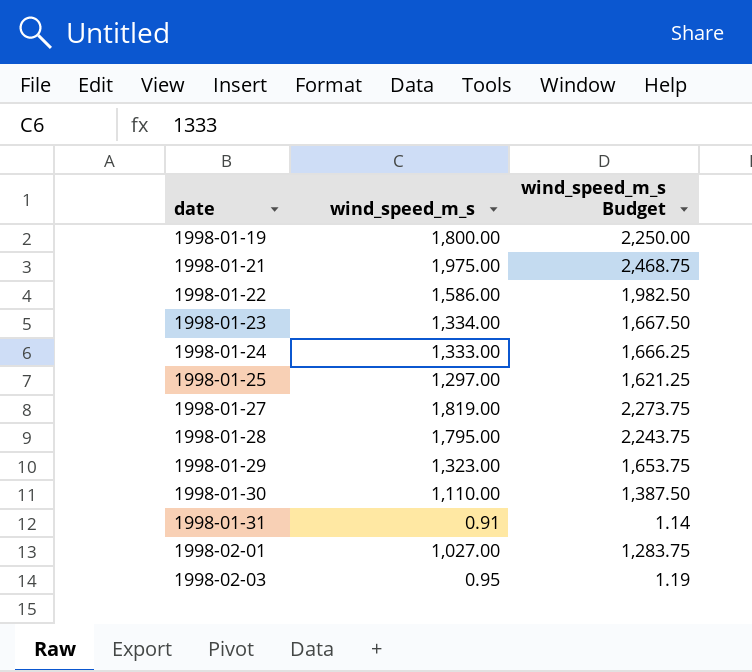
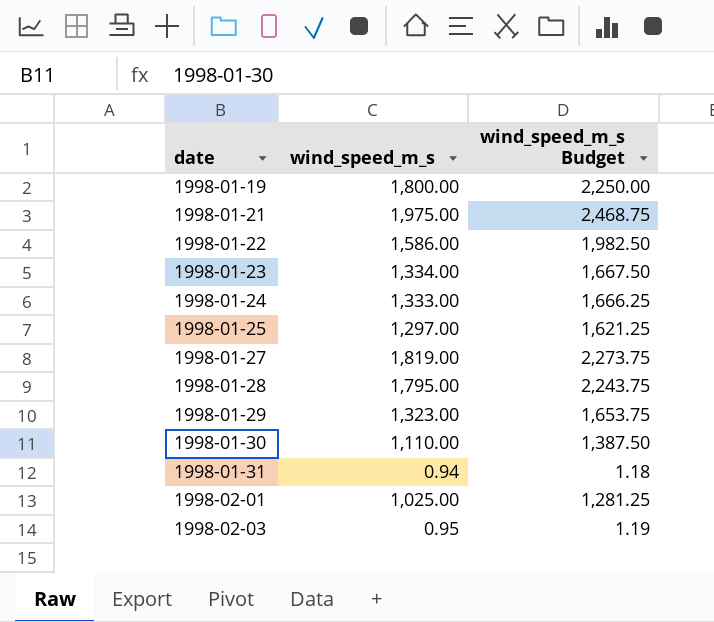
1998-01-31 | wind_speed_m_s: 0.91 -> 0.94
1998-01-31 | wind_speed_m_s Budget: 1.14 -> 1.18
1998-02-01 | wind_speed_m_s: 1,027.00 -> 1,025.00
1998-02-01 | wind_speed_m_s Budget: 1,283.75 -> 1,281.25

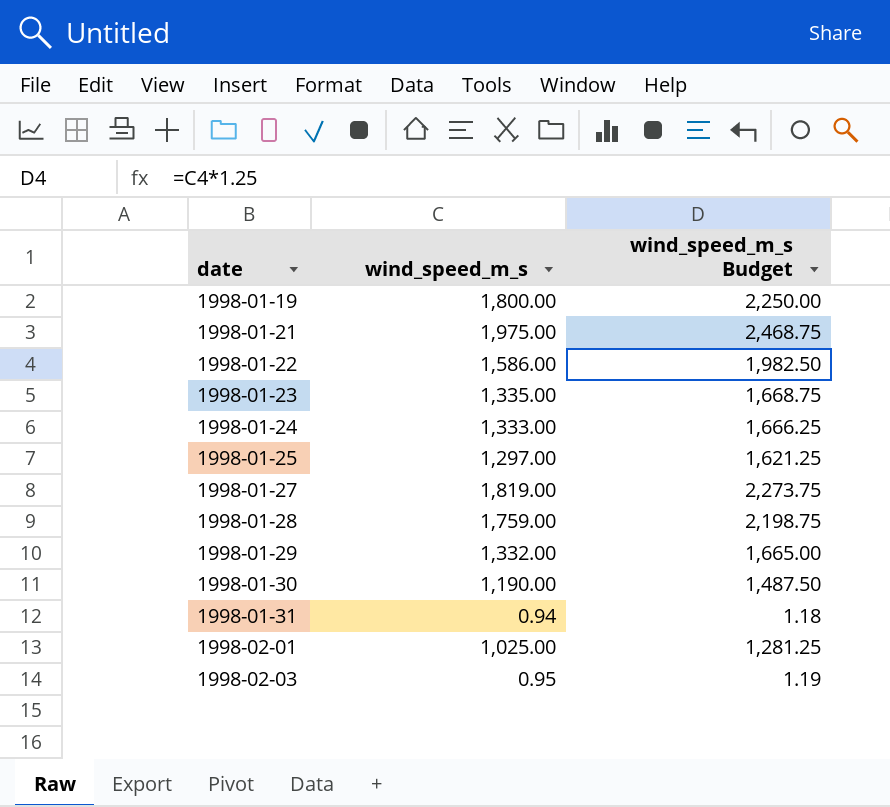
1998-01-23 | wind_speed_m_s: 1,334.00 -> 1,335.00
1998-01-23 | wind_speed_m_s Budget: 1,667.50 -> 1,668.75
1998-01-28 | wind_speed_m_s: 1,795.00 -> 1,759.00
1998-01-28 | wind_speed_m_s Budget: 2,243.75 -> 2,198.75
1998-01-29 | wind_speed_m_s: 1,323.00 -> 1,332.00
1998-01-29 | wind_speed_m_s Budget: 1,653.75 -> 1,665.00
1998-01-30 | wind_speed_m_s: 1,110.00 -> 1,190.00
1998-01-30 | wind_speed_m_s Budget: 1,387.50 -> 1,487.50

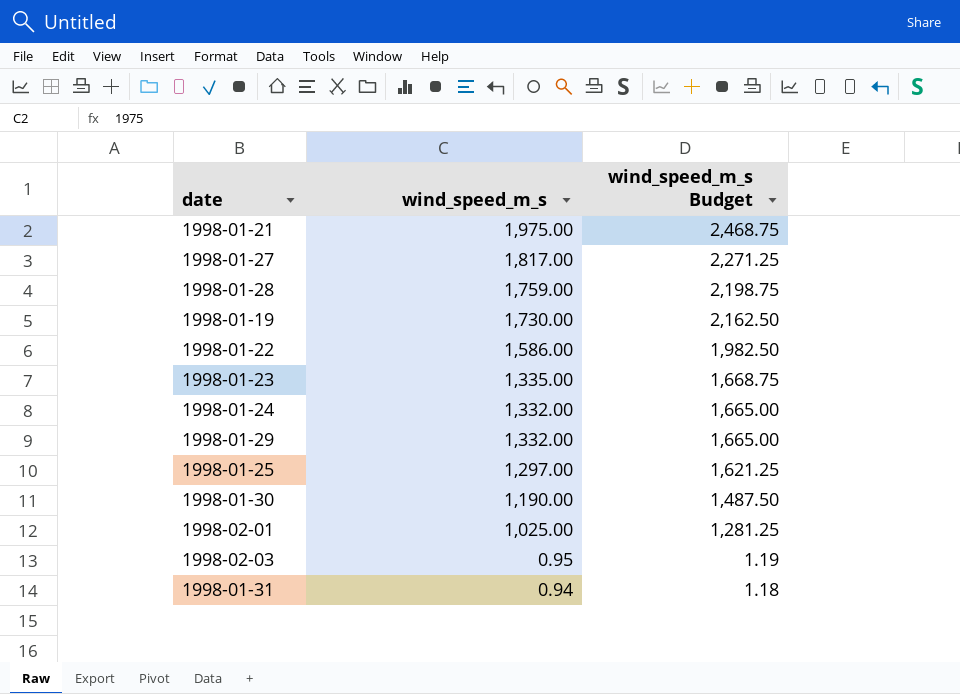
row order: date ascending -> wind_speed_m_s descending
1998-01-27 | wind_speed_m_s: 1,819.00 -> 1,817.00
1998-01-27 | wind_speed_m_s Budget: 2,273.75 -> 2,271.25
1998-01-19 | wind_speed_m_s: 1,800.00 -> 1,730.00
1998-01-19 | wind_speed_m_s Budget: 2,250.00 -> 2,162.50
1998-01-24 | wind_speed_m_s: 1,333.00 -> 1,332.00
1998-01-24 | wind_speed_m_s Budget: 1,666.25 -> 1,665.00

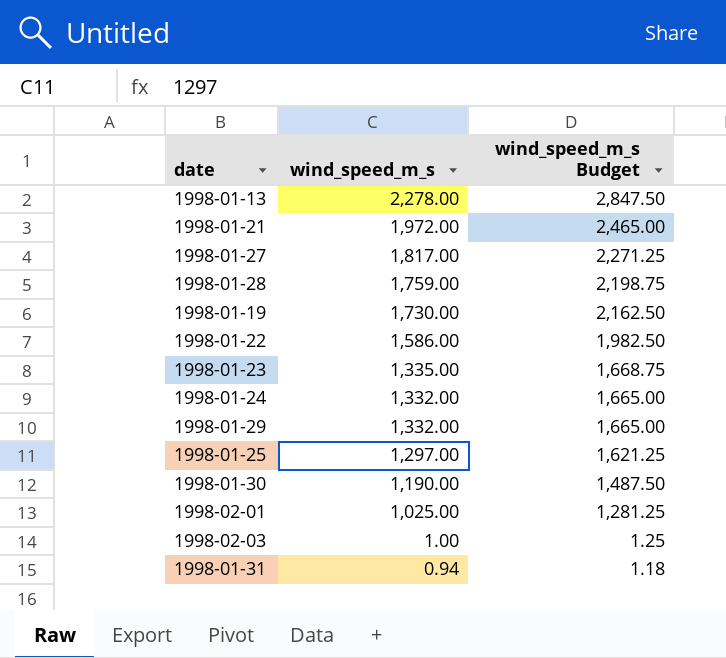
row 1998-01-13: none -> 2,278.00 | 2,847.50
1998-01-21 | wind_speed_m_s: 1,975.00 -> 1,972.00
1998-01-21 | wind_speed_m_s Budget: 2,468.75 -> 2,465.00
1998-02-03 | wind_speed_m_s: 0.95 -> 1.00
1998-02-03 | wind_speed_m_s Budget: 1.19 -> 1.25

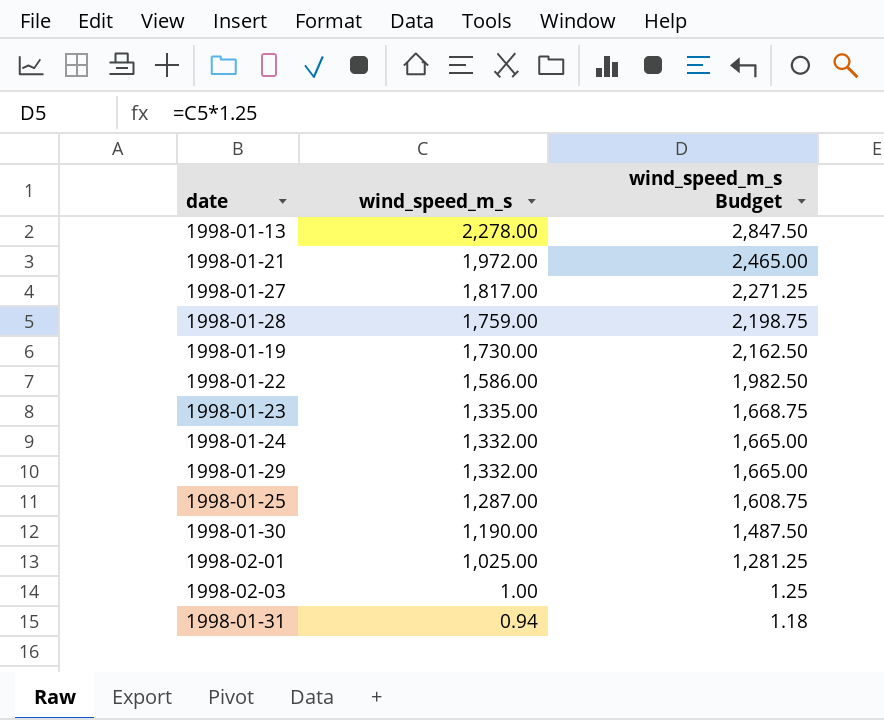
1998-01-25 | wind_speed_m_s: 1,297.00 -> 1,287.00
1998-01-25 | wind_speed_m_s Budget: 1,621.25 -> 1,608.75

